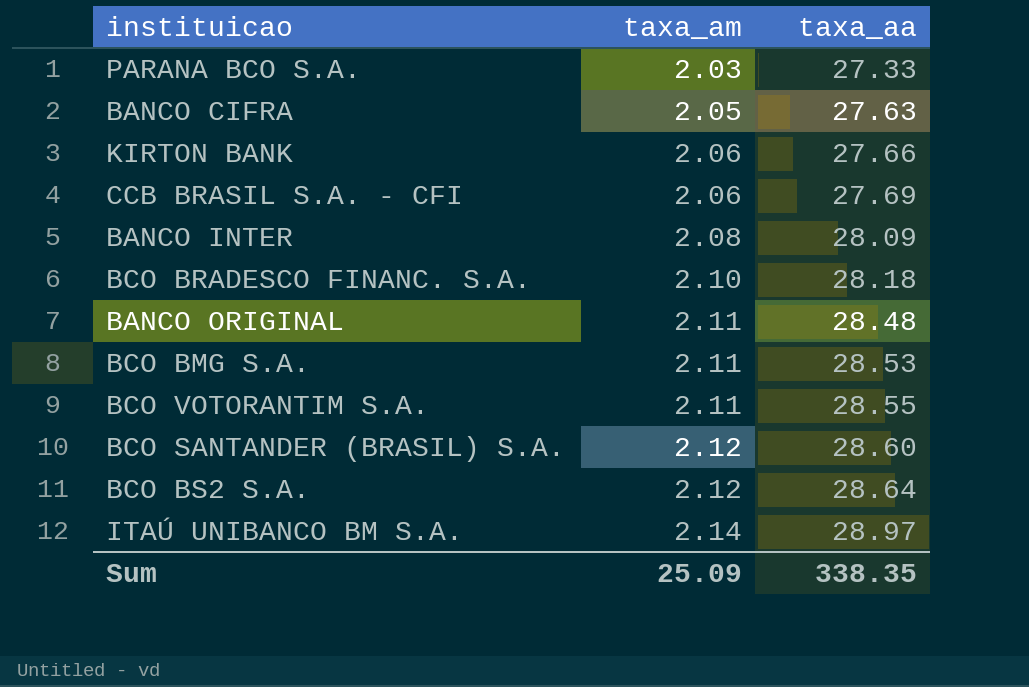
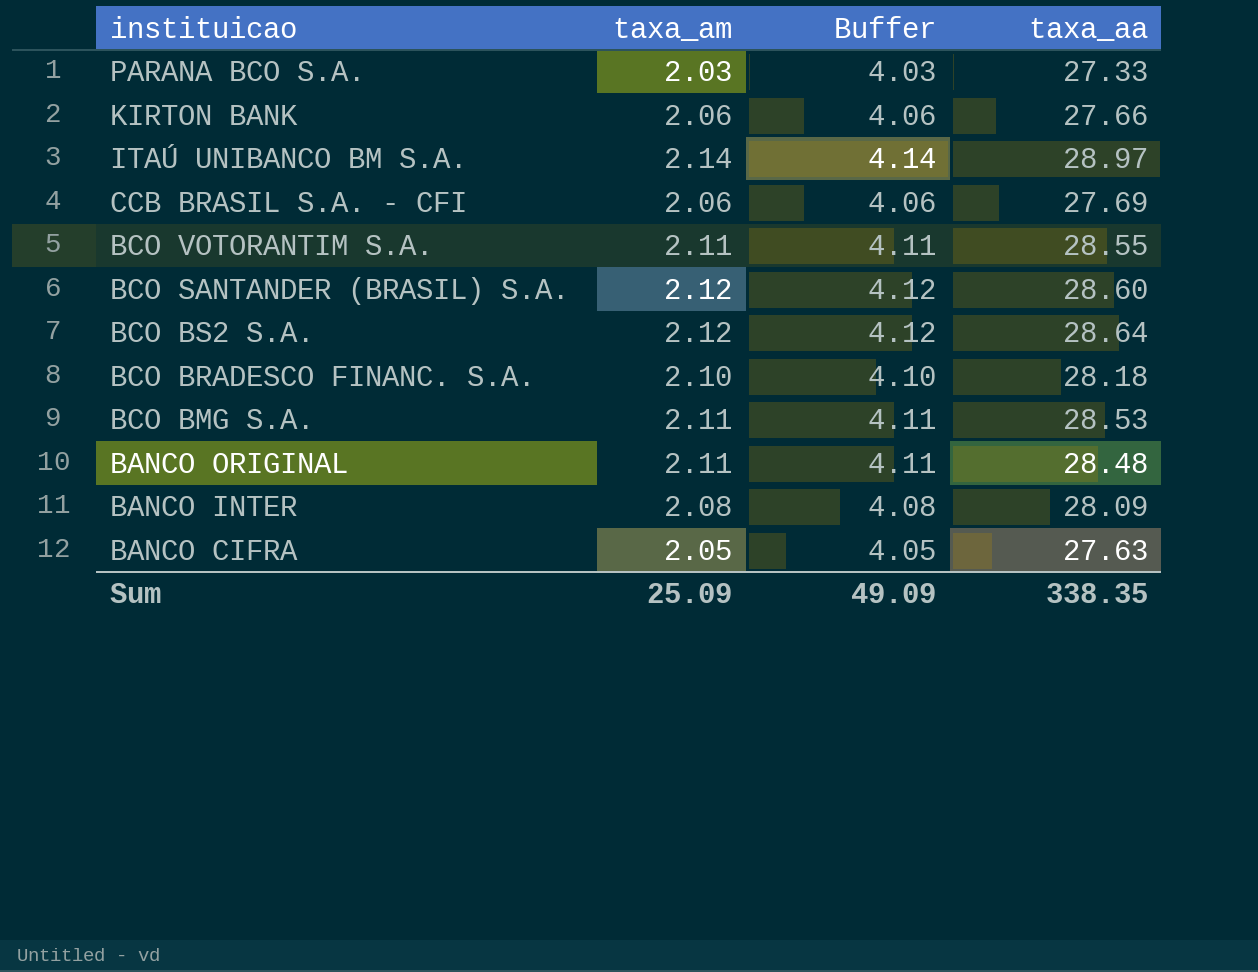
row order: taxa_am ascending -> instituicao descending
column Buffer | formula: none -> [taxa_am] + 2

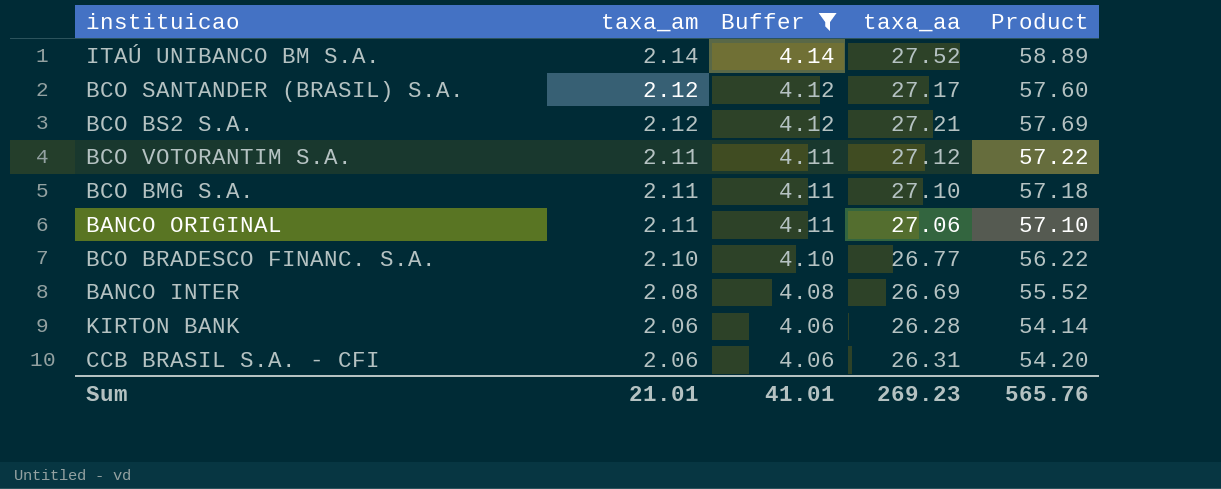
filter: none -> Buffer >= 4.06
row order: instituicao descending -> taxa_am descending
column Product | formula: none -> [taxa_am] * [taxa_aa]
ITAÚ UNIBANCO BM S.A. | taxa_aa: 28.97 -> 27.52
BCO SANTANDER (BRASIL) S.A. | taxa_aa: 28.60 -> 27.17
BCO BS2 S.A. | taxa_aa: 28.64 -> 27.21
BCO VOTORANTIM S.A. | taxa_aa: 28.55 -> 27.12
BCO BMG S.A. | taxa_aa: 28.53 -> 27.10
BANCO ORIGINAL | taxa_aa: 28.48 -> 27.06
BCO BRADESCO FINANC. S.A. | taxa_aa: 28.18 -> 26.77
BANCO INTER | taxa_aa: 28.09 -> 26.69
KIRTON BANK | taxa_aa: 27.66 -> 26.28
CCB BRASIL S.A. - CFI | taxa_aa: 27.69 -> 26.31
Sum | taxa_am: 25.09 -> 21.01
Sum | Buffer: 49.09 -> 41.01
Sum | taxa_aa: 338.35 -> 269.23

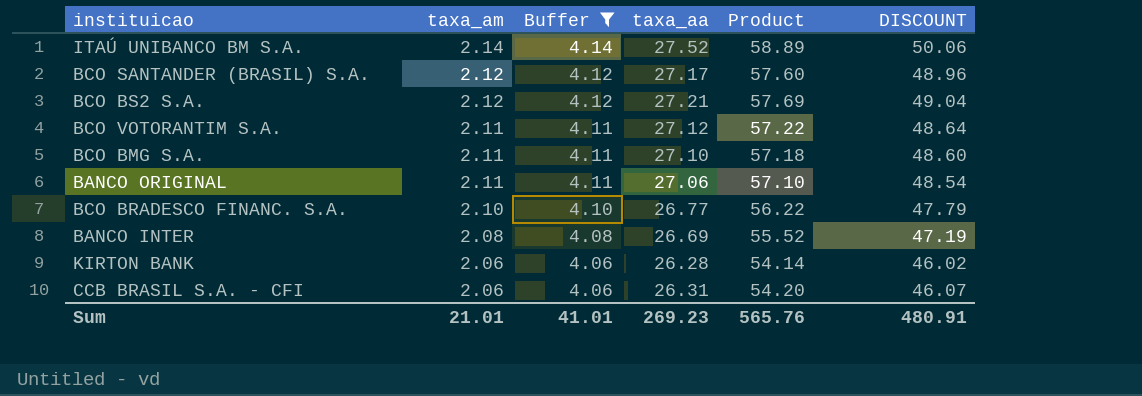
column DISCOUNT | formula: none -> [Product] * 0.85

